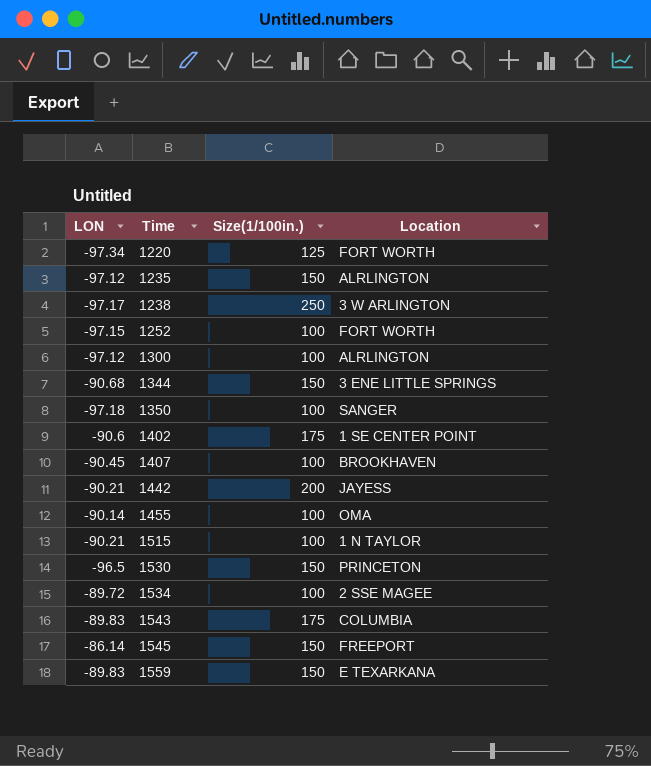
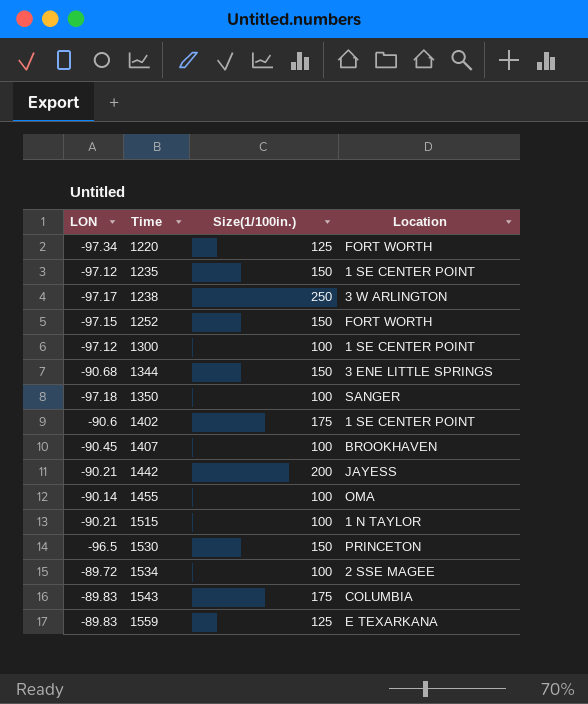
row 1545: -86.14 | 150 | FREEPORT -> none
1235 | Location: ALRLINGTON -> 1 SE CENTER POINT
1252 | Size(1/100in.): 100 -> 150
1300 | Location: ALRLINGTON -> 1 SE CENTER POINT
1559 | Size(1/100in.): 150 -> 125

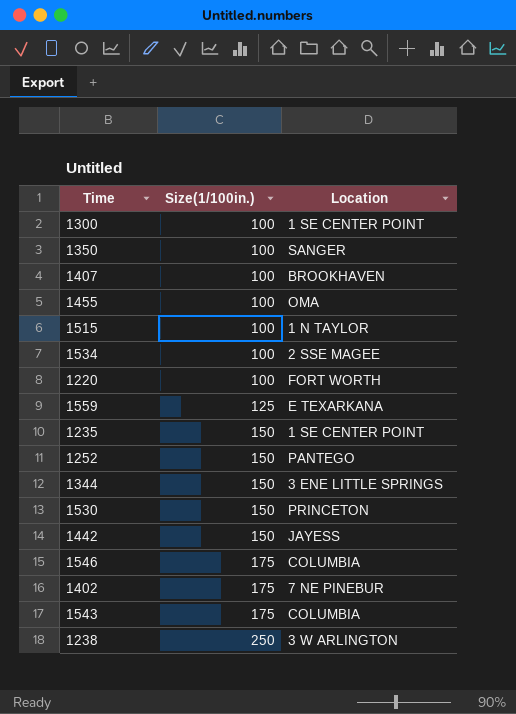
row order: Time ascending -> Size(1/100in.) ascending
column LON | position: 1 -> none
1220 | Size(1/100in.): 125 -> 100
1252 | Location: FORT WORTH -> PANTEGO
1442 | Size(1/100in.): 200 -> 150
row 1546: none -> 175 | COLUMBIA
1402 | Location: 1 SE CENTER POINT -> 7 NE PINEBUR

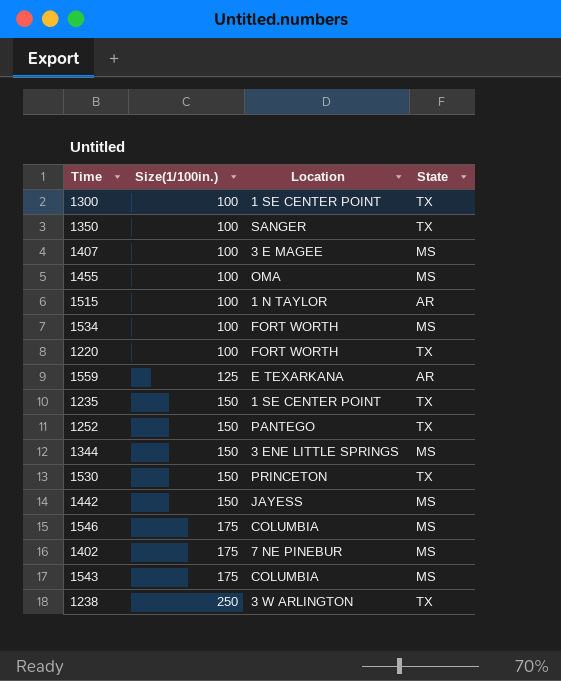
column State | position: none -> 4
1407 | Location: BROOKHAVEN -> 3 E MAGEE
1534 | Location: 2 SSE MAGEE -> FORT WORTH

